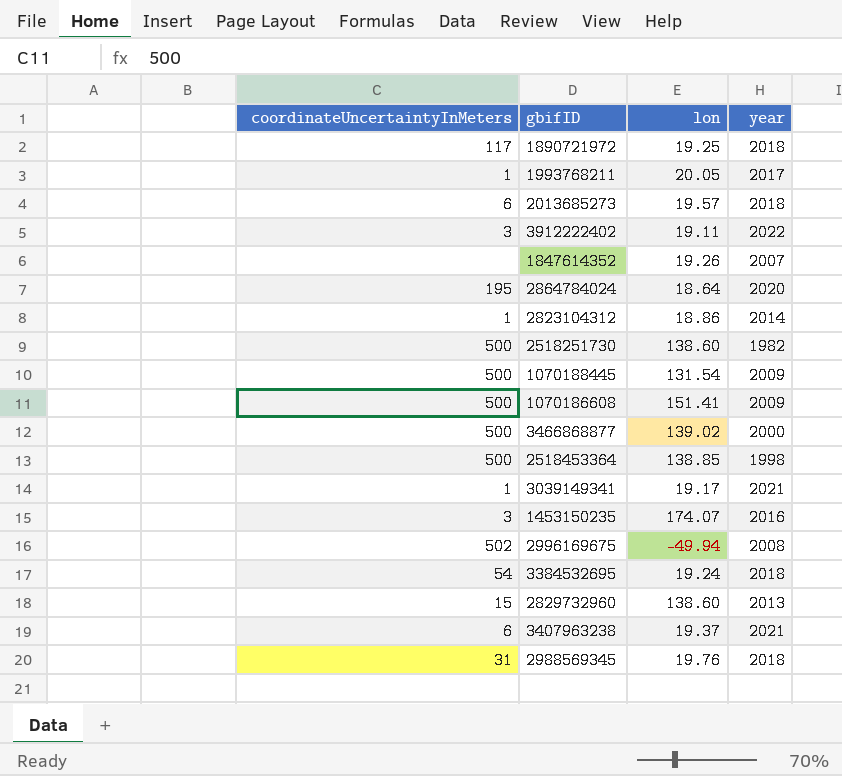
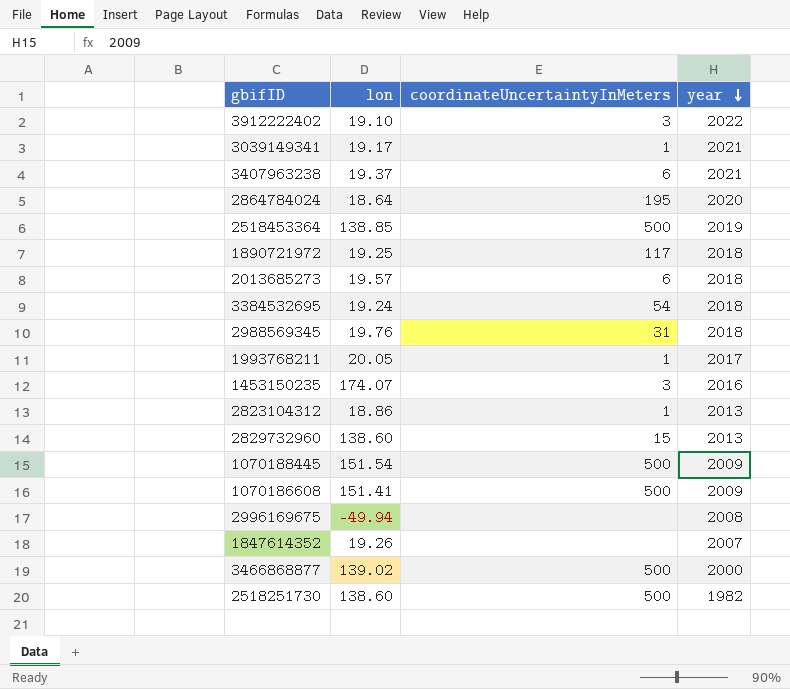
row order: none -> year descending
column coordinateUncertaintyInMeters | position: 1 -> 3
3912222402 | lon: 19.11 -> 19.10
2518453364 | year: 1998 -> 2019
2823104312 | year: 2014 -> 2013
1070188445 | lon: 131.54 -> 151.54
2996169675 | coordinateUncertaintyInMeters: 502 -> none

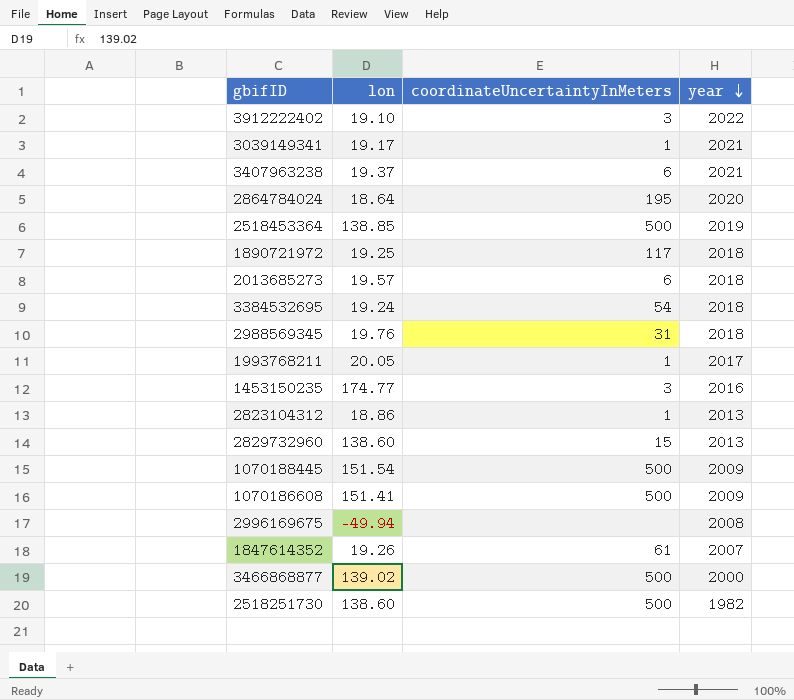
1453150235 | lon: 174.07 -> 174.77
1847614352 | coordinateUncertaintyInMeters: none -> 61

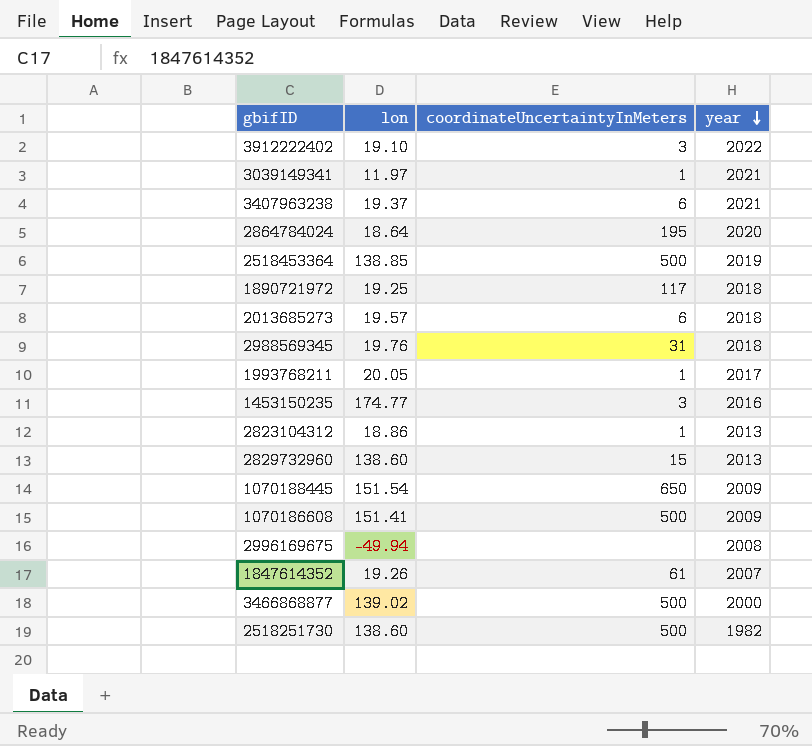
row 3384532695: 19.24 | 54 | 2018 -> none
3039149341 | lon: 19.17 -> 11.97
1070188445 | coordinateUncertaintyInMeters: 500 -> 650

